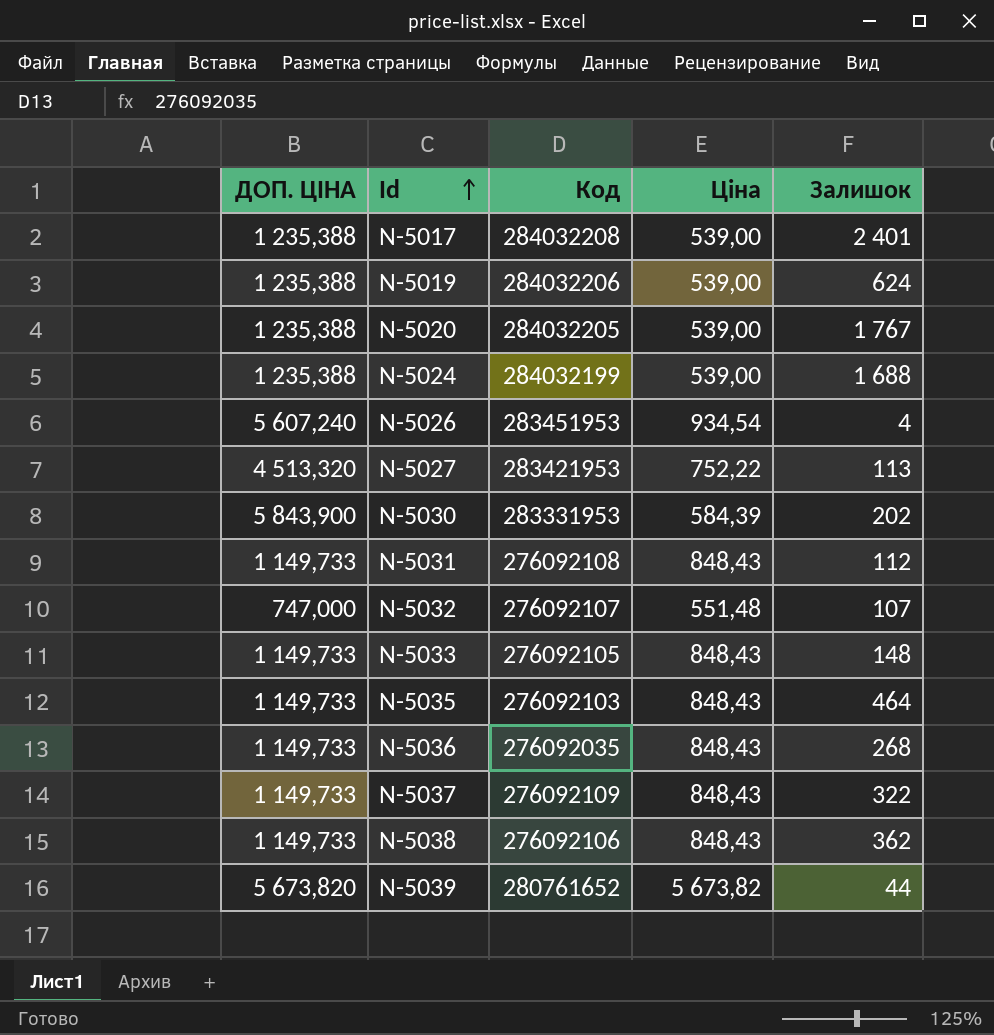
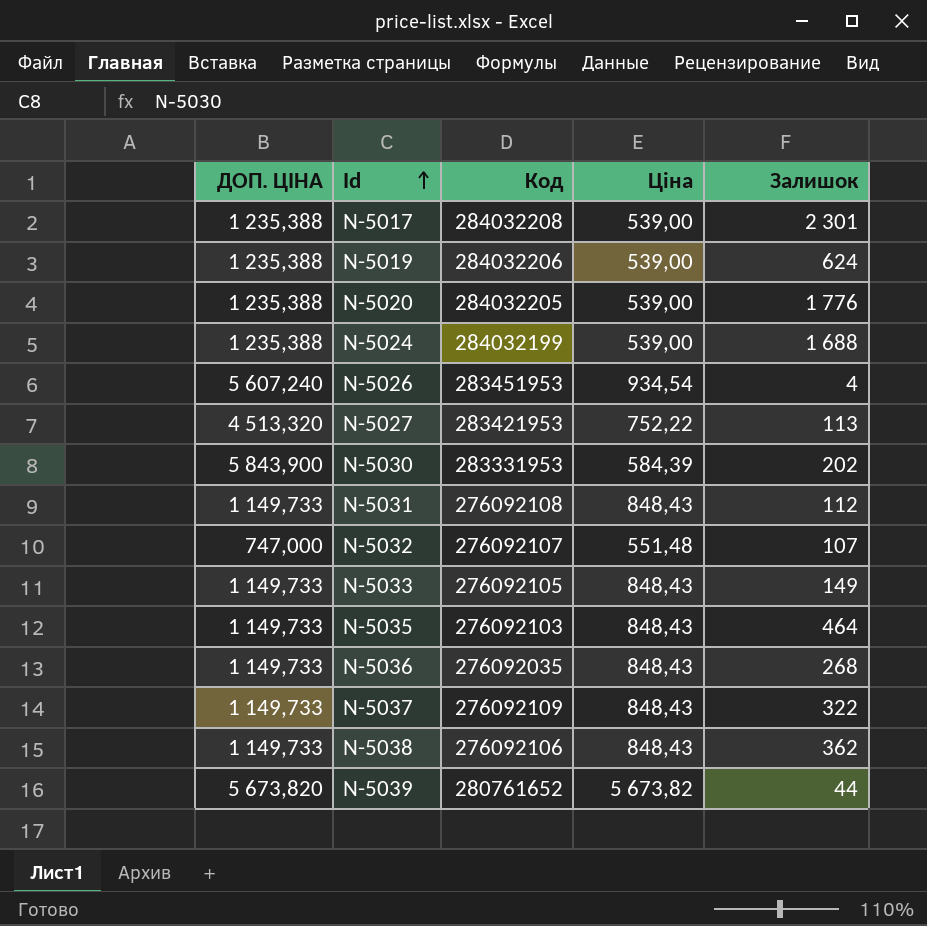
N-5017 | Залишок: 2 401 -> 2 301
N-5020 | Залишок: 1 767 -> 1 776
N-5033 | Залишок: 148 -> 149

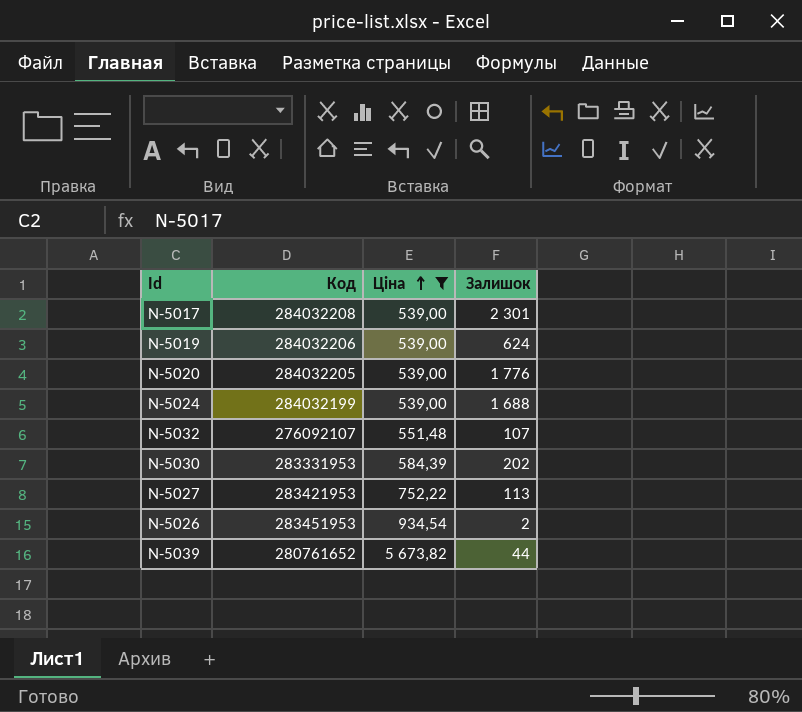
filter: none -> Ціна != 848,43
row order: Id ascending -> Ціна ascending
column ДОП. ЦІНА | position: 1 -> none
N-5026 | Залишок: 4 -> 2

